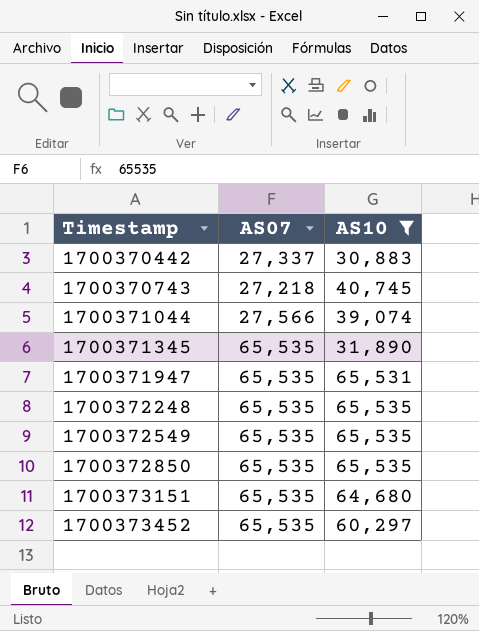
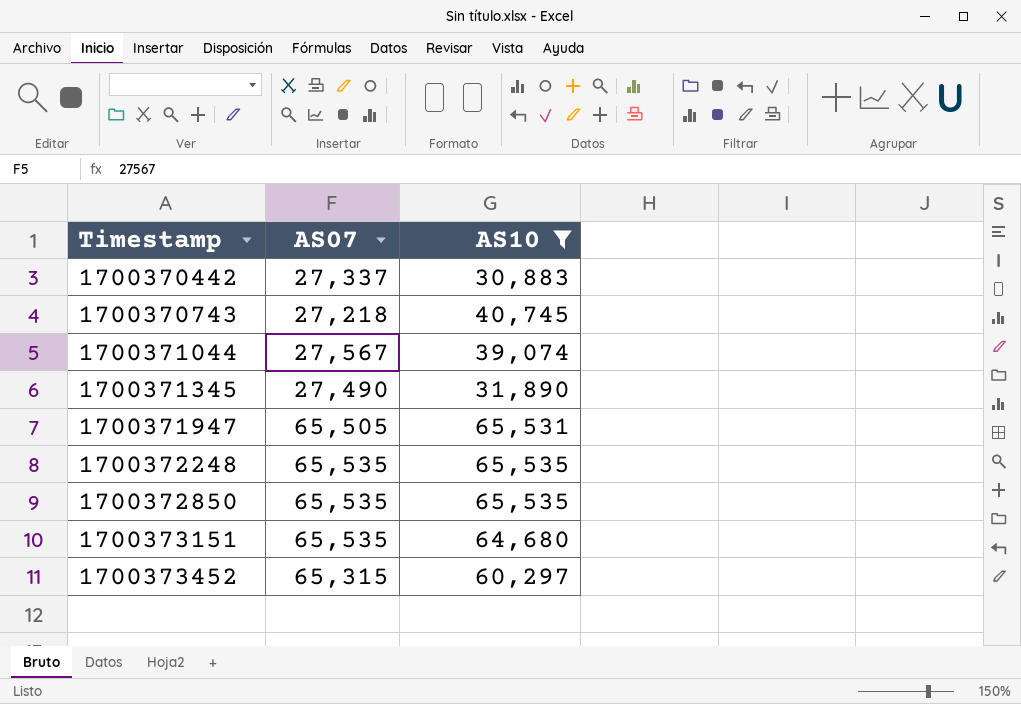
row 1700372549: 65,535 | 65,535 -> none
1700371044 | AS07: 27,566 -> 27,567
1700371345 | AS07: 65,535 -> 27,490
1700371947 | AS07: 65,535 -> 65,505
1700373452 | AS07: 65,535 -> 65,315

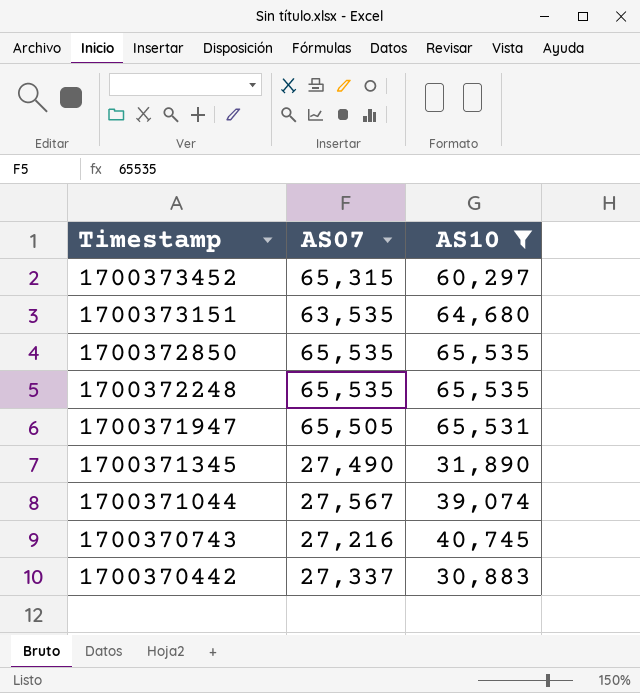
row order: Timestamp ascending -> Timestamp descending
1700373151 | AS07: 65,535 -> 63,535
1700370743 | AS07: 27,218 -> 27,216

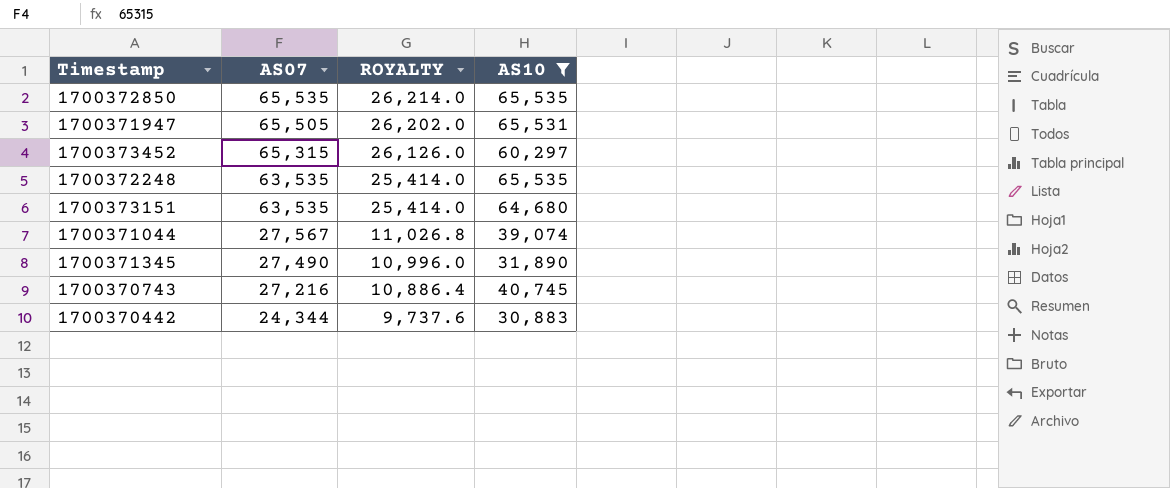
row order: Timestamp descending -> AS07 descending
column ROYALTY | formula: none -> [AS07] * 0.4
1700372248 | AS07: 65,535 -> 63,535
1700370442 | AS07: 27,337 -> 24,344

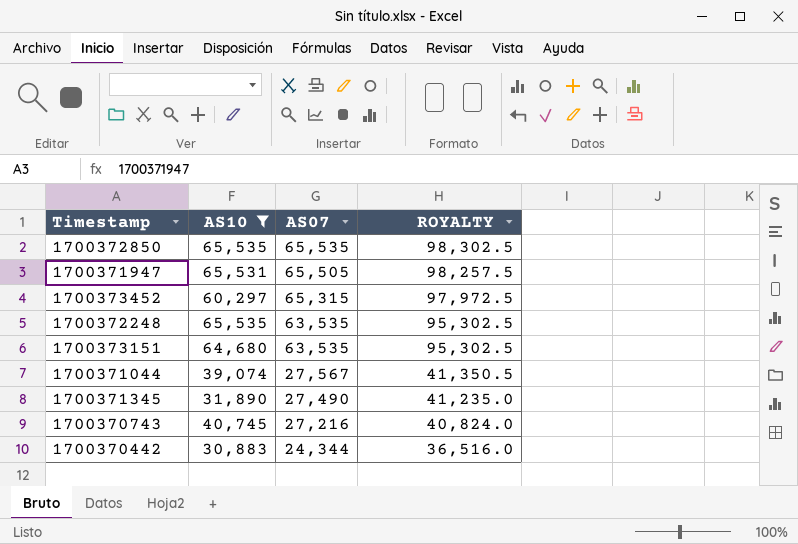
column AS10 | position: 4 -> 2
column ROYALTY | formula: [AS07] * 0.4 -> [AS07] * 1.5

